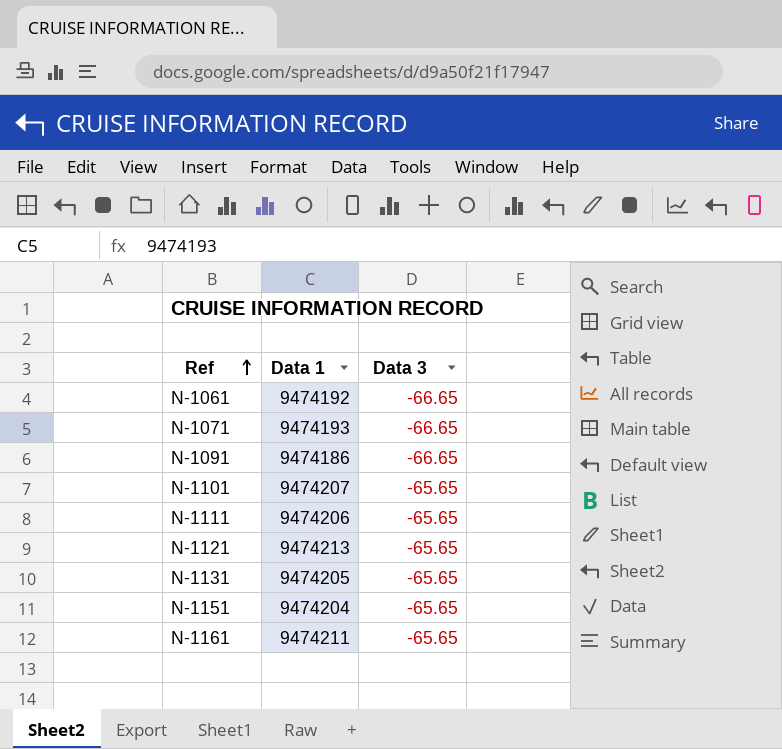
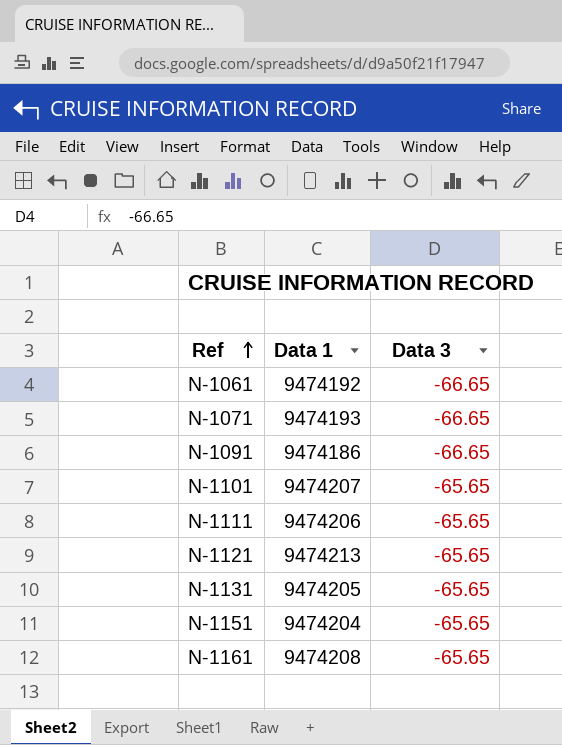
N-1161 | Data 1: 9474211 -> 9474208

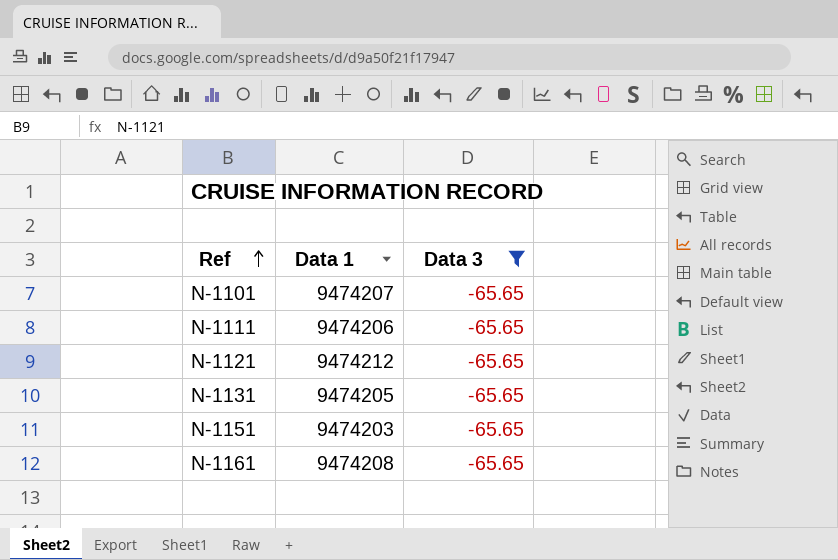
filter: none -> Data 3 = -65.65
N-1121 | Data 1: 9474213 -> 9474212
N-1151 | Data 1: 9474204 -> 9474203

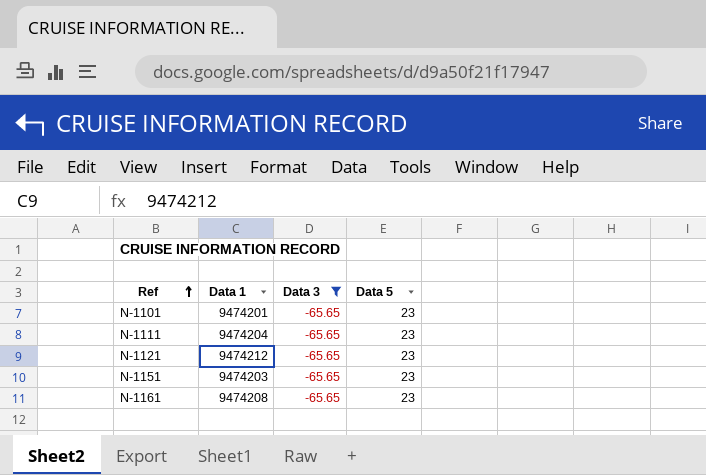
column Data 5 | position: none -> 4
row N-1131: 9474205 | -65.65 -> none
N-1101 | Data 1: 9474207 -> 9474201
N-1111 | Data 1: 9474206 -> 9474204

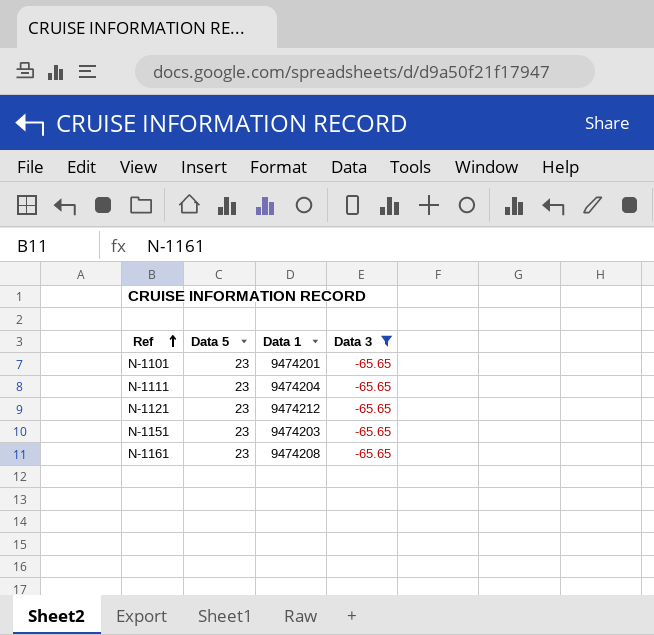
column Data 5 | position: 4 -> 2

